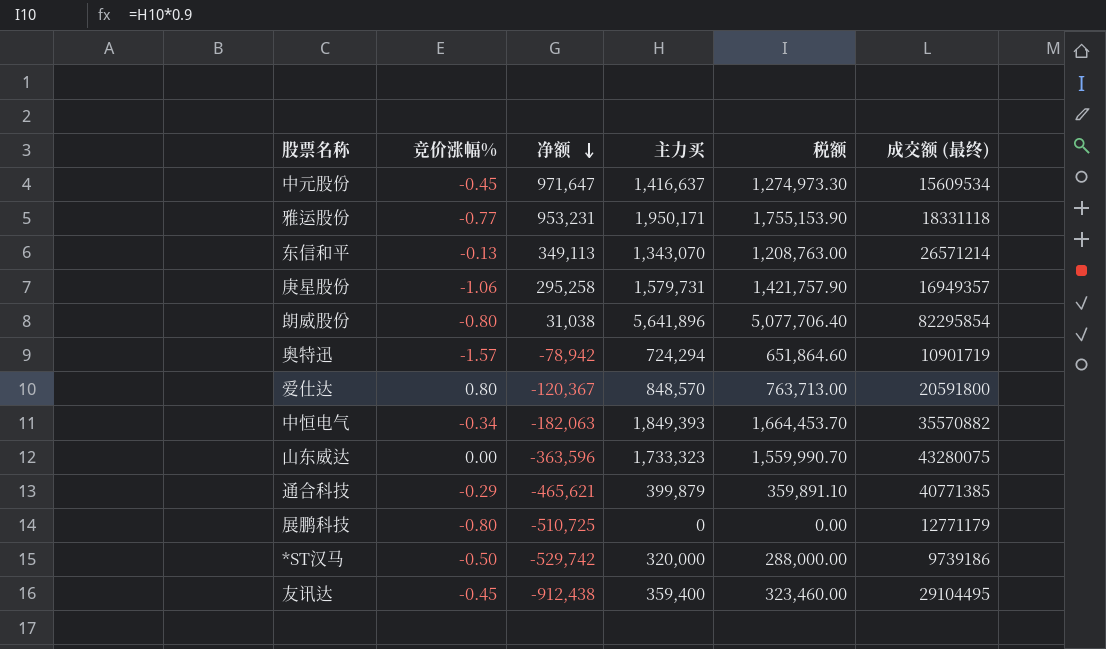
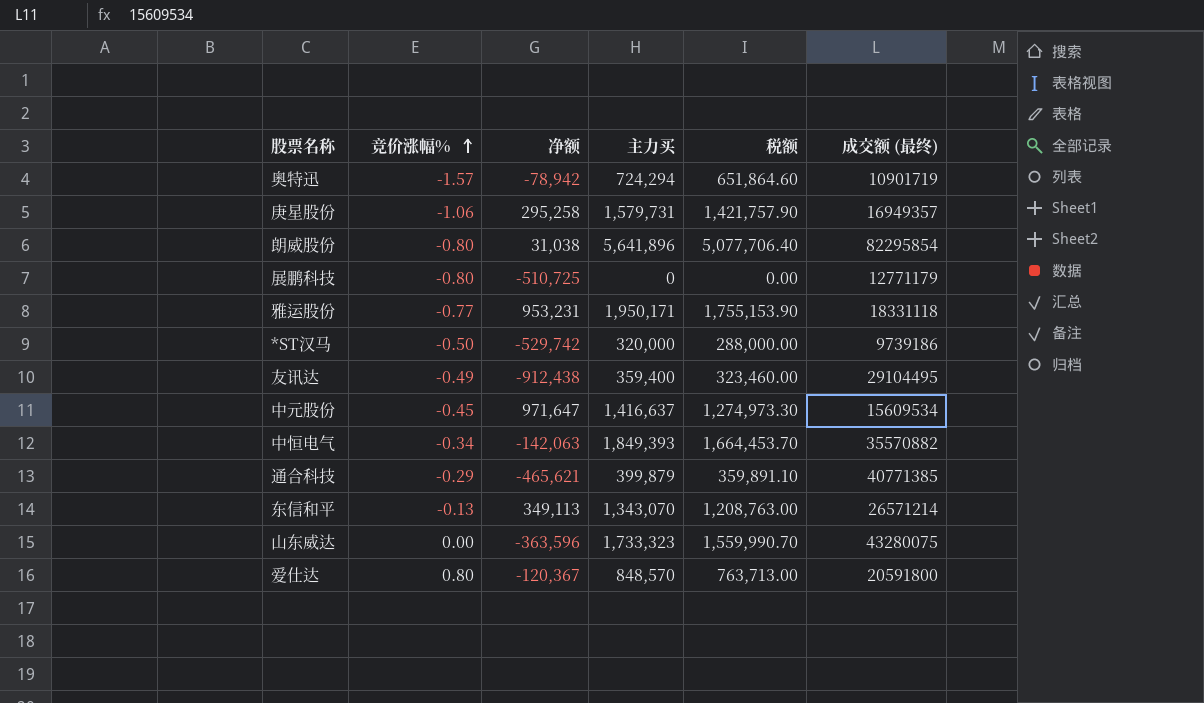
row order: 净额 descending -> 竞价涨幅% ascending
友讯达 | 竞价涨幅%: -0.45 -> -0.49
中恒电气 | 净额: -182,063 -> -142,063

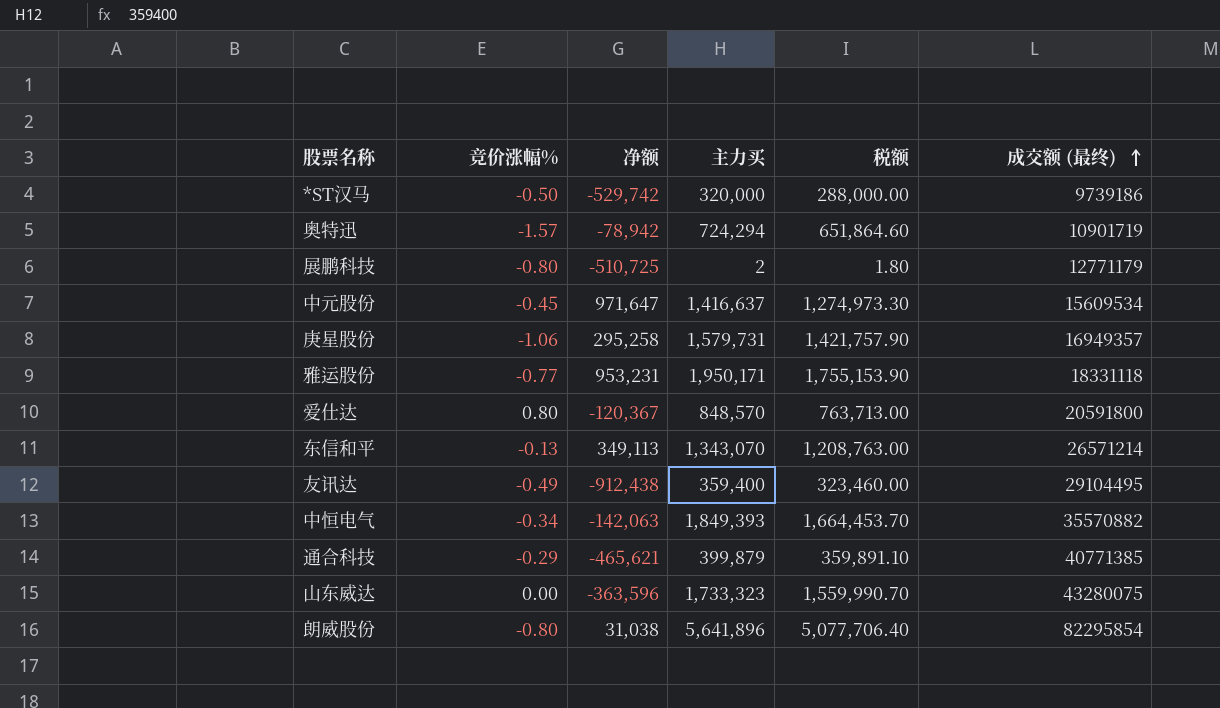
row order: 竞价涨幅% ascending -> 成交额 (最终) ascending
展鹏科技 | 主力买: 0 -> 2
展鹏科技 | 税额: 0.00 -> 1.80

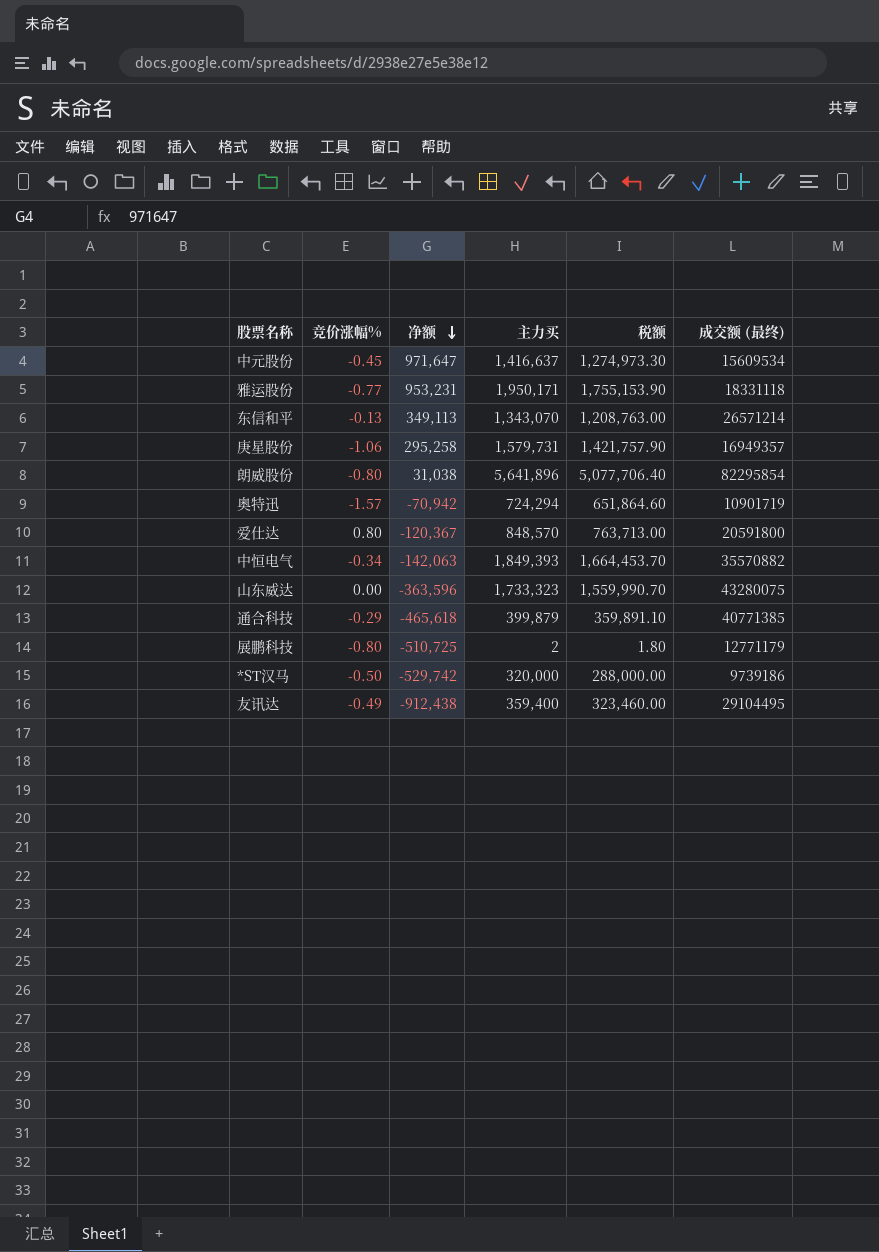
row order: 成交额 (最终) ascending -> 净额 descending
奥特迅 | 净额: -78,942 -> -70,942
通合科技 | 净额: -465,621 -> -465,618

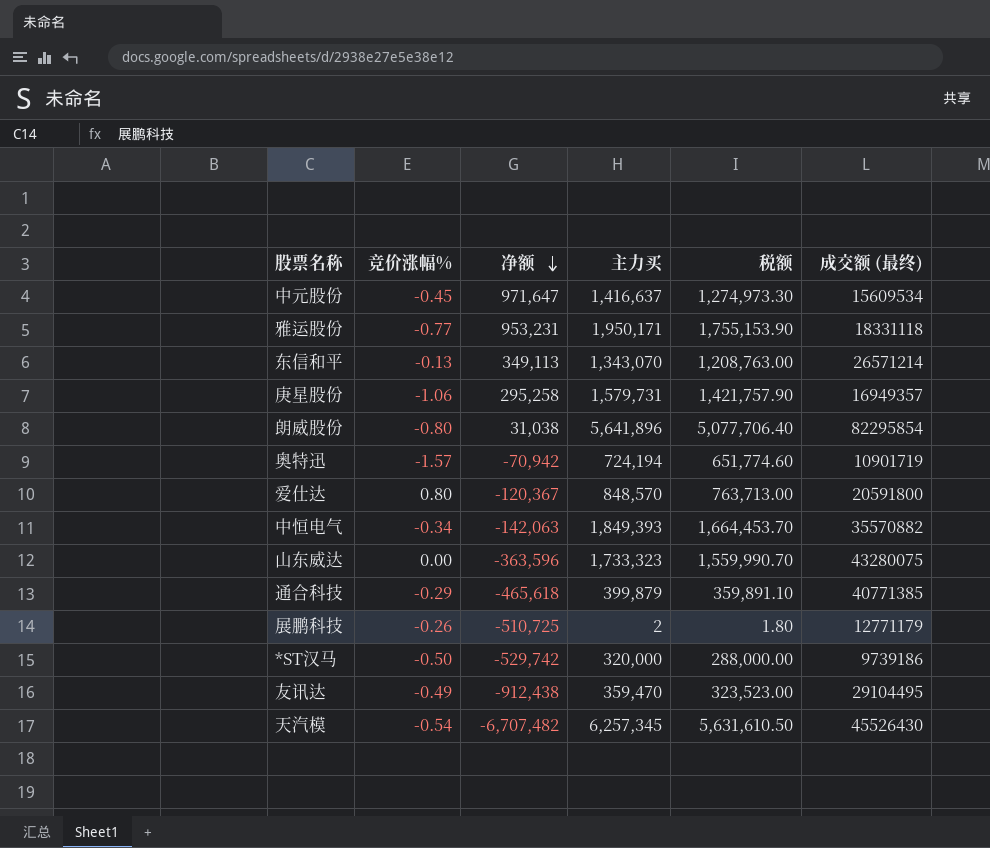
奥特迅 | 主力买: 724,294 -> 724,194
奥特迅 | 税额: 651,864.60 -> 651,774.60
展鹏科技 | 竞价涨幅%: -0.80 -> -0.26
友讯达 | 主力买: 359,400 -> 359,470
友讯达 | 税额: 323,460.00 -> 323,523.00
row 天汽模: none -> -0.54 | -6,707,482 | 6,257,345 | 5,631,610.50 | 45526430

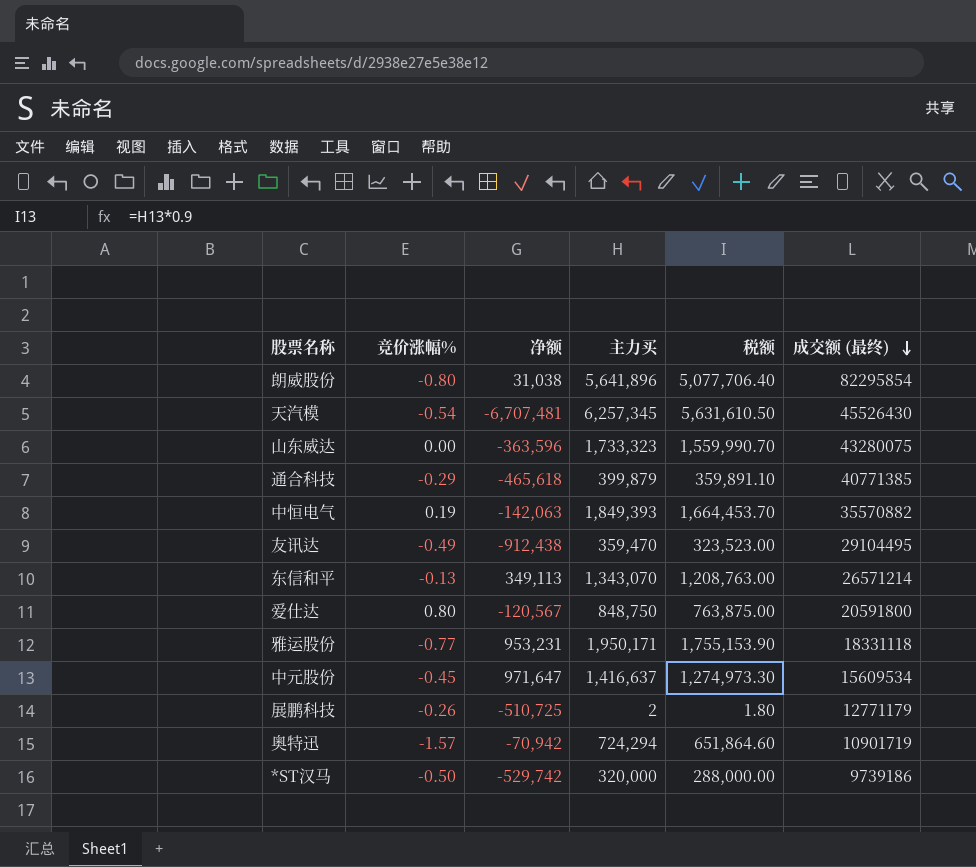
row order: 净额 descending -> 成交额 (最终) descending
row 庚星股份: -1.06 | 295,258 | 1,579,731 | 1,421,757.90 | 16949357 -> none
天汽模 | 净额: -6,707,482 -> -6,707,481
中恒电气 | 竞价涨幅%: -0.34 -> 0.19
爱仕达 | 净额: -120,367 -> -120,567
爱仕达 | 主力买: 848,570 -> 848,750
爱仕达 | 税额: 763,713.00 -> 763,875.00
奥特迅 | 主力买: 724,194 -> 724,294
奥特迅 | 税额: 651,774.60 -> 651,864.60

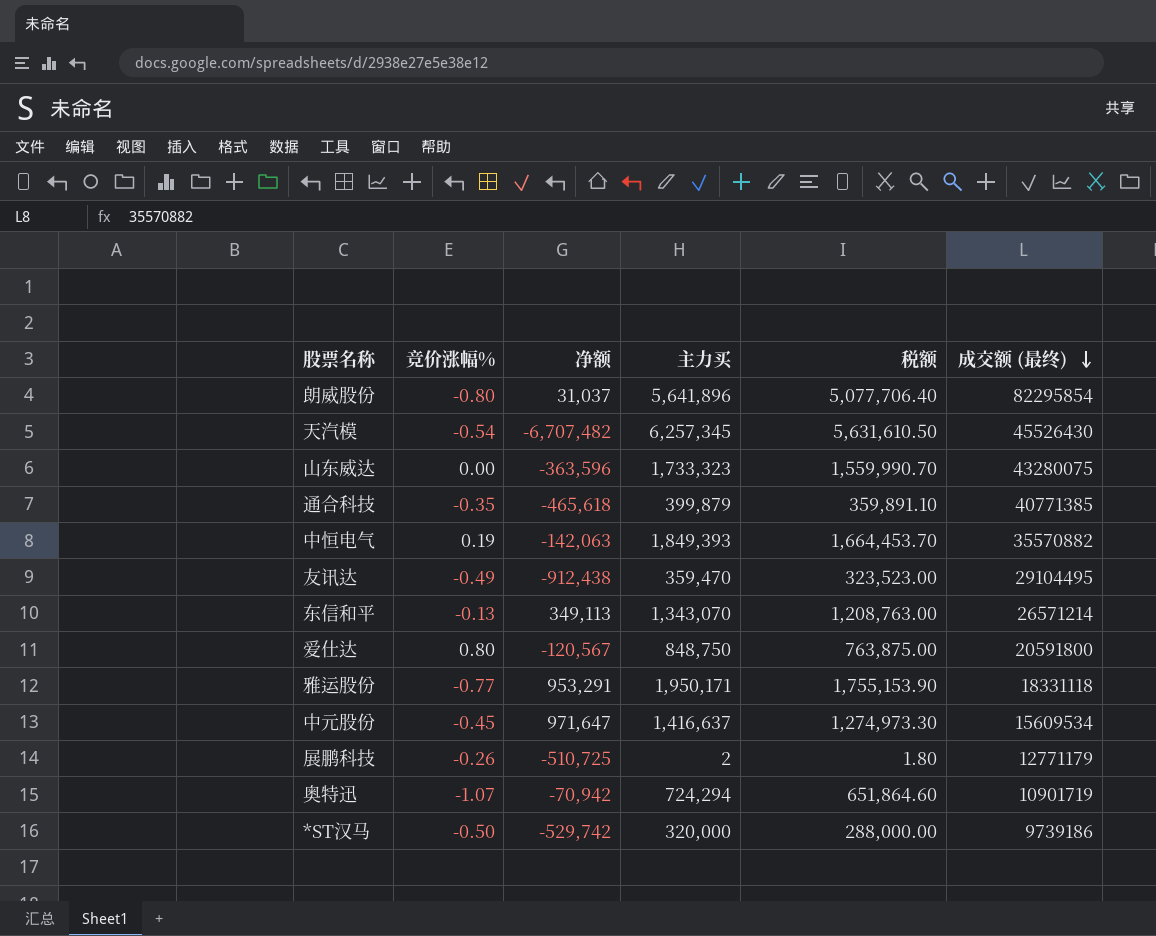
朗威股份 | 净额: 31,038 -> 31,037
天汽模 | 净额: -6,707,481 -> -6,707,482
通合科技 | 竞价涨幅%: -0.29 -> -0.35
雅运股份 | 净额: 953,231 -> 953,291
奥特迅 | 竞价涨幅%: -1.57 -> -1.07

